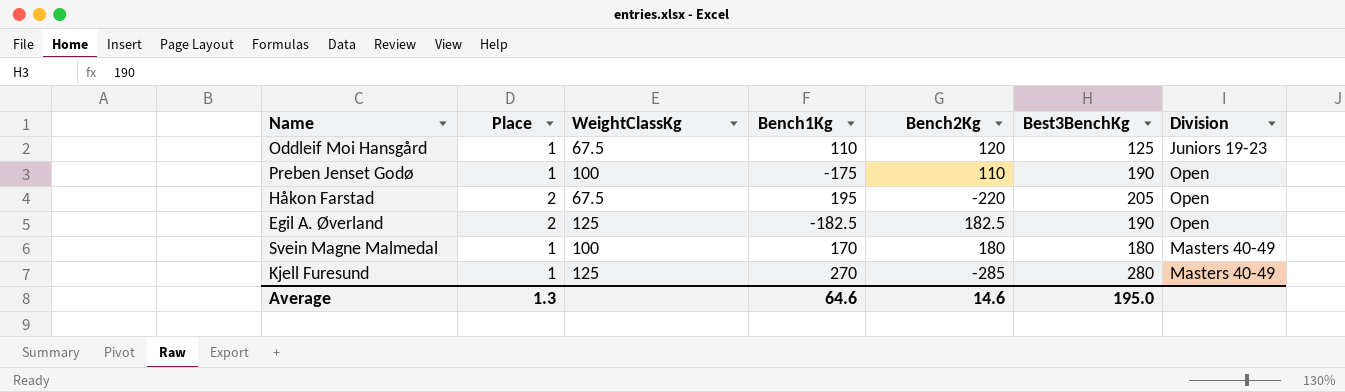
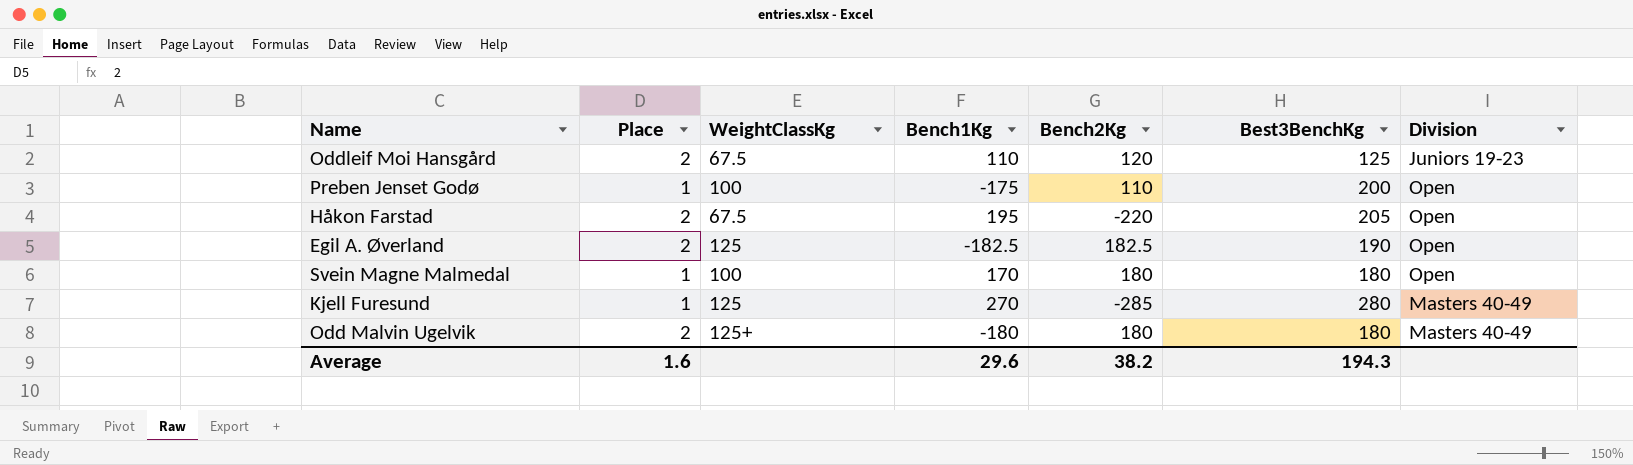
Oddleif Moi Hansgård | Place: 1 -> 2
Preben Jenset Godø | Best3BenchKg: 190 -> 200
Svein Magne Malmedal | Division: Masters 40-49 -> Open
row Odd Malvin Ugelvik: none -> 2 | 125+ | -180 | 180 | 180 | Masters 40-49
Average | Place: 1.3 -> 1.6
Average | Bench1Kg: 64.6 -> 29.6
Average | Bench2Kg: 14.6 -> 38.2
Average | Best3BenchKg: 195.0 -> 194.3

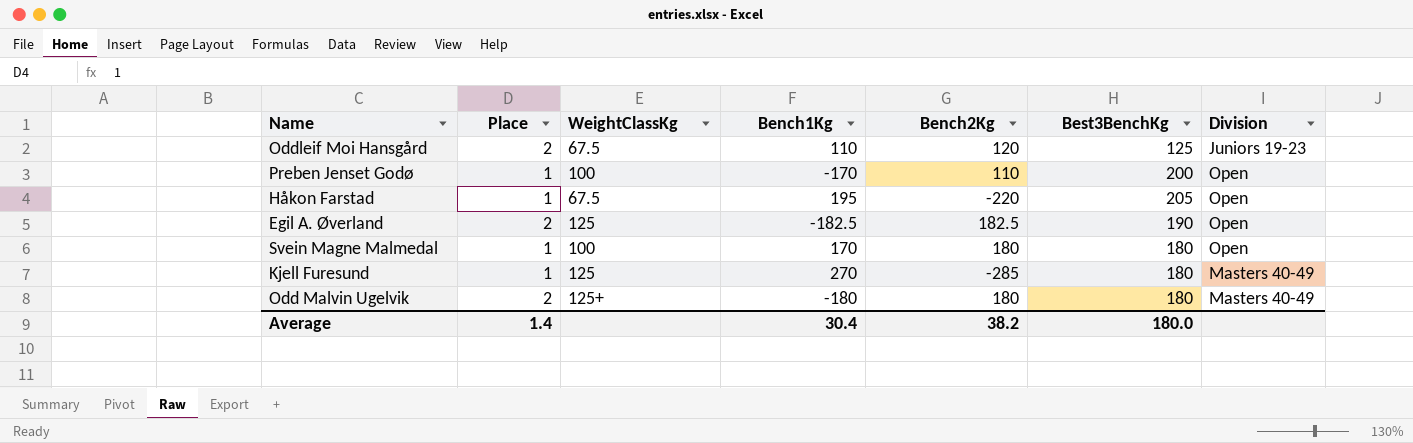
Preben Jenset Godø | Bench1Kg: -175 -> -170
Håkon Farstad | Place: 2 -> 1
Kjell Furesund | Best3BenchKg: 280 -> 180
Average | Place: 1.6 -> 1.4
Average | Bench1Kg: 29.6 -> 30.4
Average | Best3BenchKg: 194.3 -> 180.0

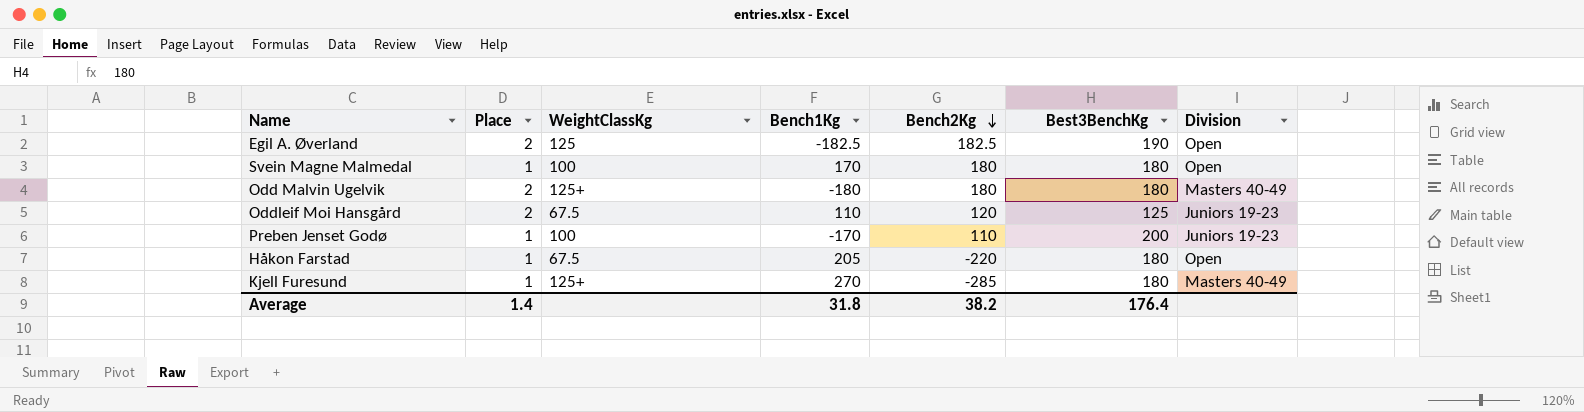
row order: none -> Bench2Kg descending
Preben Jenset Godø | Division: Open -> Juniors 19-23
Håkon Farstad | Bench1Kg: 195 -> 205
Håkon Farstad | Best3BenchKg: 205 -> 180
Kjell Furesund | WeightClassKg: 125 -> 125+
Average | Bench1Kg: 30.4 -> 31.8
Average | Best3BenchKg: 180.0 -> 176.4

